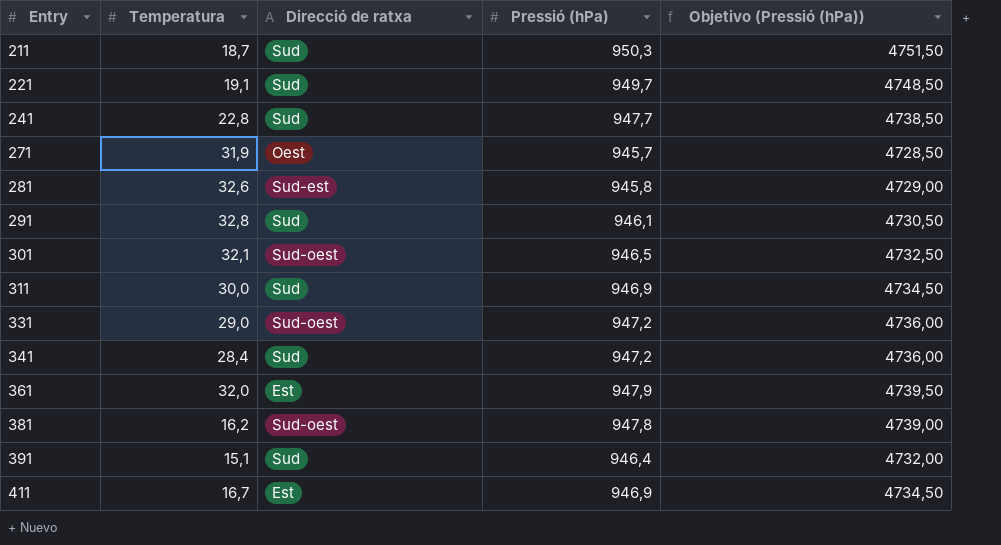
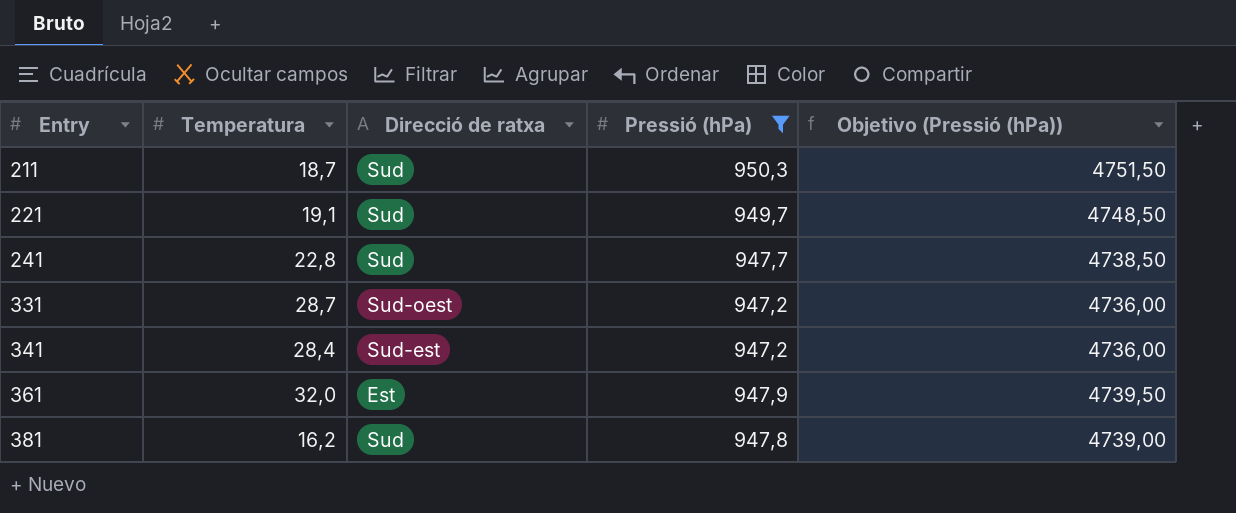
filter: none -> Pressió (hPa) >= 947,2
331 | Temperatura: 29,0 -> 28,7
341 | Direcció de ratxa: Sud -> Sud-est
381 | Direcció de ratxa: Sud-oest -> Sud

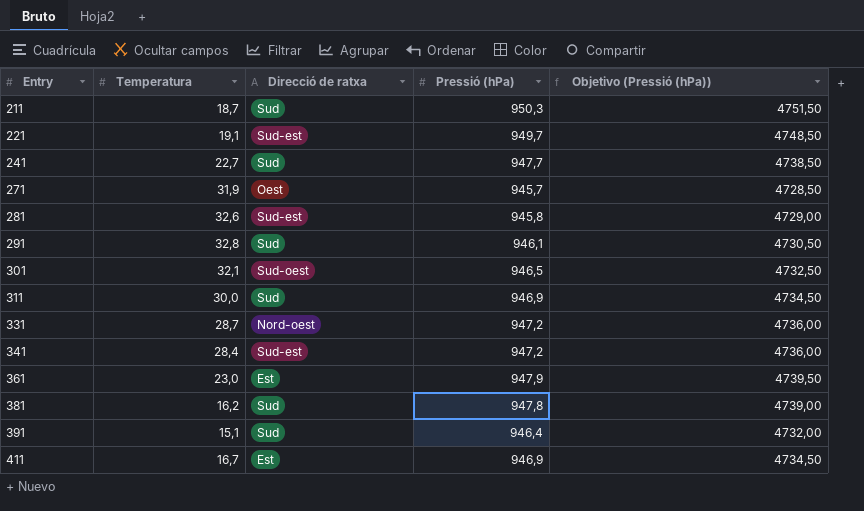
filter: Pressió (hPa) >= 947,2 -> none
221 | Direcció de ratxa: Sud -> Sud-est
241 | Temperatura: 22,8 -> 22,7
331 | Direcció de ratxa: Sud-oest -> Nord-oest
361 | Temperatura: 32,0 -> 23,0

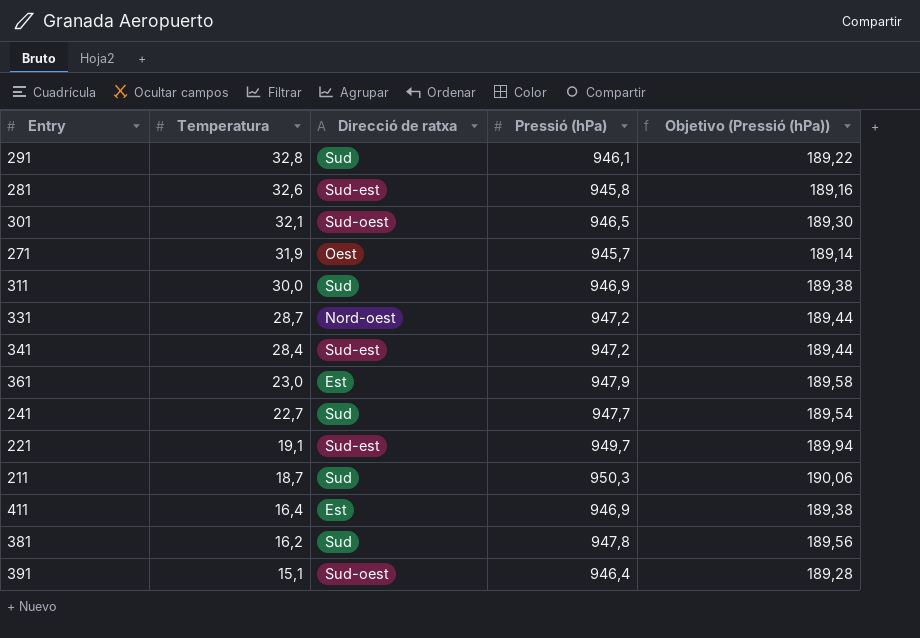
row order: Entry ascending -> Temperatura descending
column Objetivo (Pressió (hPa)) | formula: [Pressió (hPa)] * 5 -> [Pressió (hPa)] * 0,2
411 | Temperatura: 16,7 -> 16,4
391 | Direcció de ratxa: Sud -> Sud-oest

